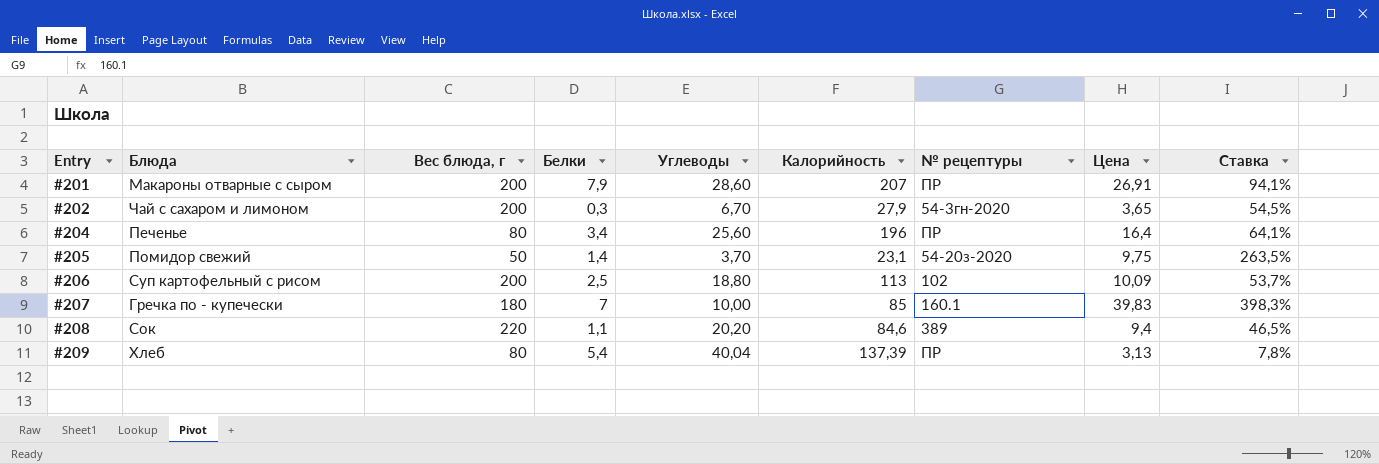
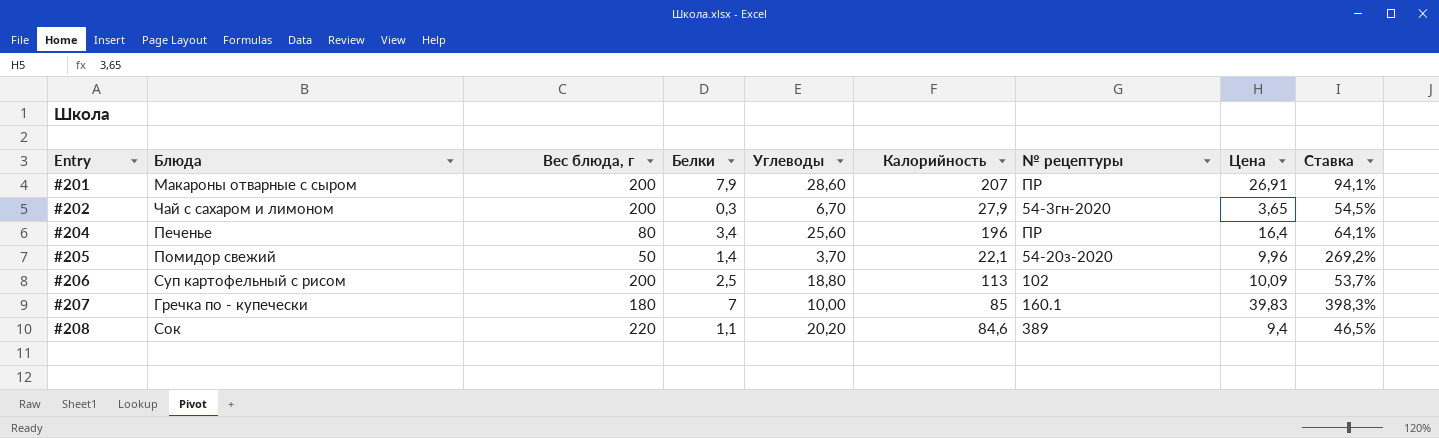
row #209: Хлеб | 80 | 5,4 | 40,04 | 137,39 | ПР | 3,13 | 7,8% -> none
#205 | Калорийность: 23,1 -> 22,1
#205 | Цена: 9,75 -> 9,96
#205 | Ставка: 263,5% -> 269,2%

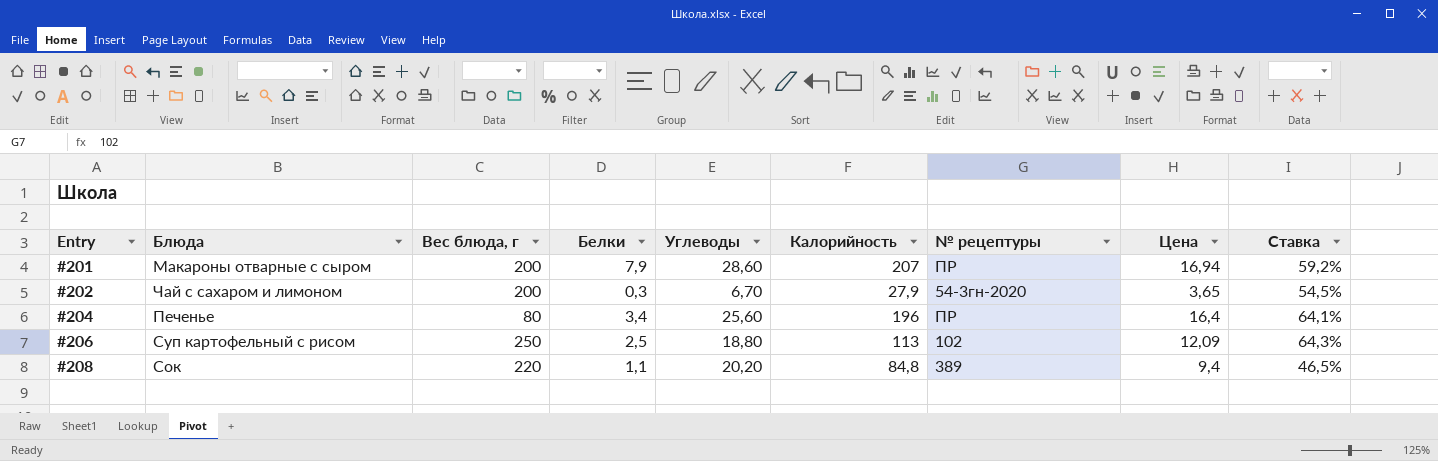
row #205: Помидор свежий | 50 | 1,4 | 3,70 | 22,1 | 54-20з-2020 | 9,96 | 269,2% -> none
row #207: Гречка по - купечески | 180 | 7 | 10,00 | 85 | 160.1 | 39,83 | 398,3% -> none
#201 | Цена: 26,91 -> 16,94
#201 | Ставка: 94,1% -> 59,2%
#206 | Вес блюда, г: 200 -> 250
#206 | Цена: 10,09 -> 12,09
#206 | Ставка: 53,7% -> 64,3%
#208 | Калорийность: 84,6 -> 84,8

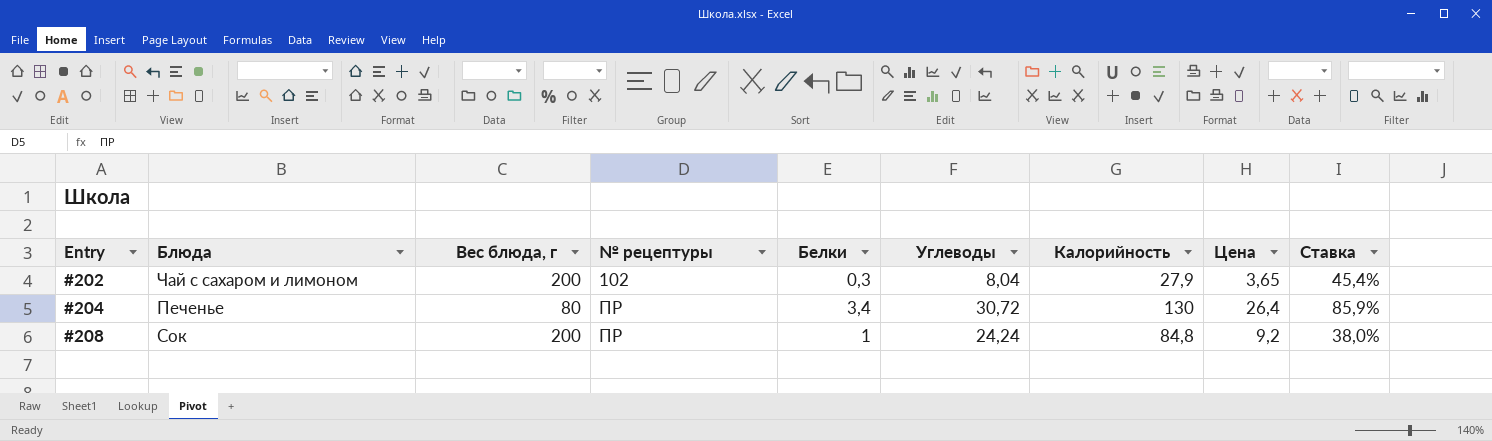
column № рецептуры | position: 7 -> 4
row #201: Макароны отварные с сыром | 200 | 7,9 | 28,60 | 207 | ПР | 16,94 | 59,2% -> none
row #206: Суп картофельный с рисом | 250 | 2,5 | 18,80 | 113 | 102 | 12,09 | 64,3% -> none
#202 | № рецептуры: 54-3гн-2020 -> 102
#202 | Углеводы: 6,70 -> 8,04
#202 | Ставка: 54,5% -> 45,4%
#204 | Углеводы: 25,60 -> 30,72
#204 | Калорийность: 196 -> 130
#204 | Цена: 16,4 -> 26,4
#204 | Ставка: 64,1% -> 85,9%
#208 | Вес блюда, г: 220 -> 200
#208 | № рецептуры: 389 -> ПР
#208 | Белки: 1,1 -> 1
#208 | Углеводы: 20,20 -> 24,24
#208 | Цена: 9,4 -> 9,2
#208 | Ставка: 46,5% -> 38,0%

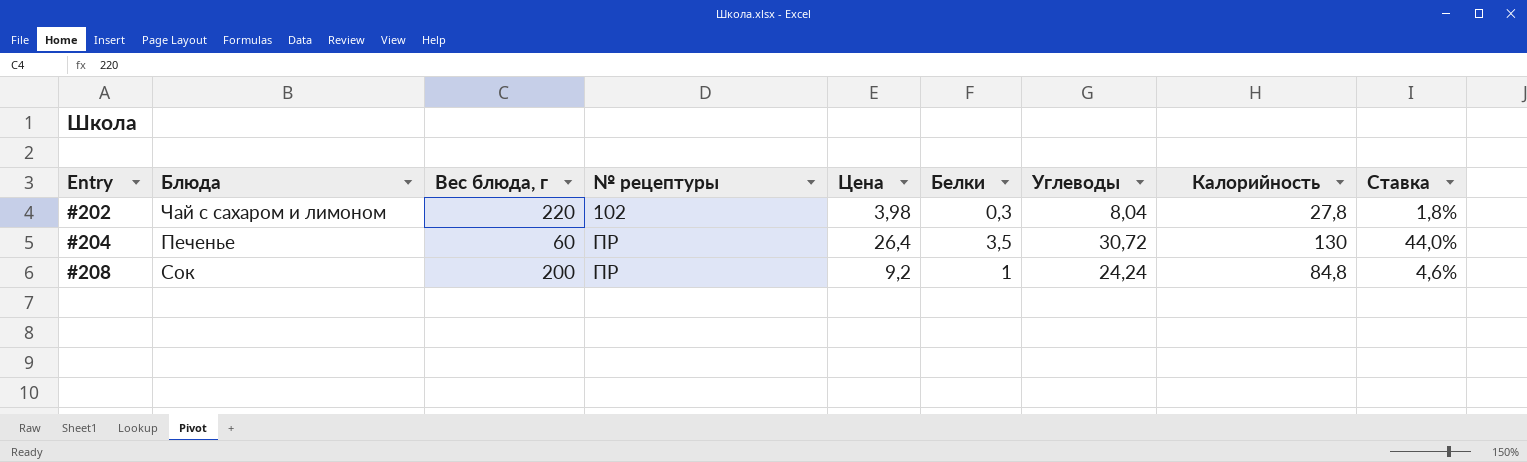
column Цена | position: 8 -> 5
column Ставка | formula: [Цена] / [Углеводы] -> [Цена] / [Вес блюда, г]
#202 | Вес блюда, г: 200 -> 220
#202 | Цена: 3,65 -> 3,98
#202 | Калорийность: 27,9 -> 27,8
#204 | Вес блюда, г: 80 -> 60
#204 | Белки: 3,4 -> 3,5

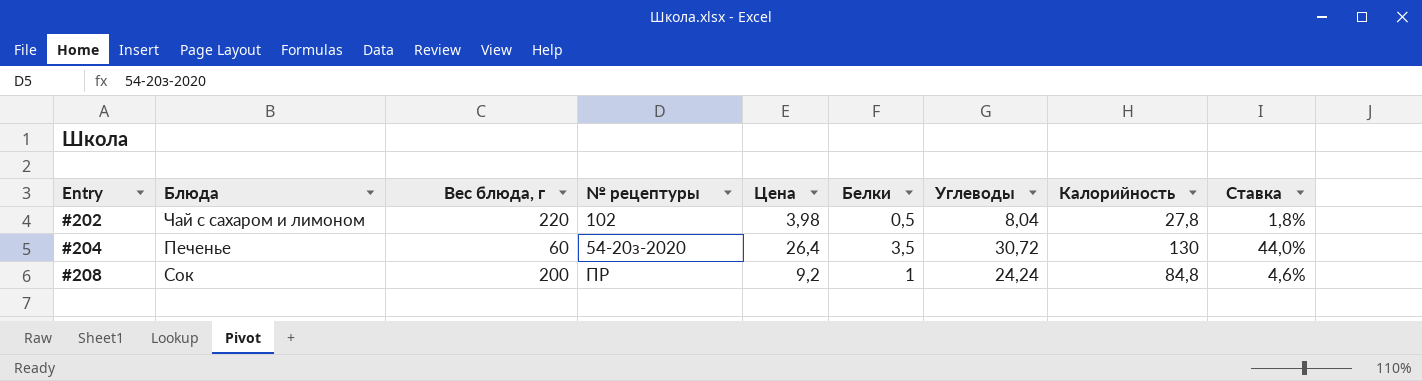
#202 | Белки: 0,3 -> 0,5
#204 | № рецептуры: ПР -> 54-20з-2020

